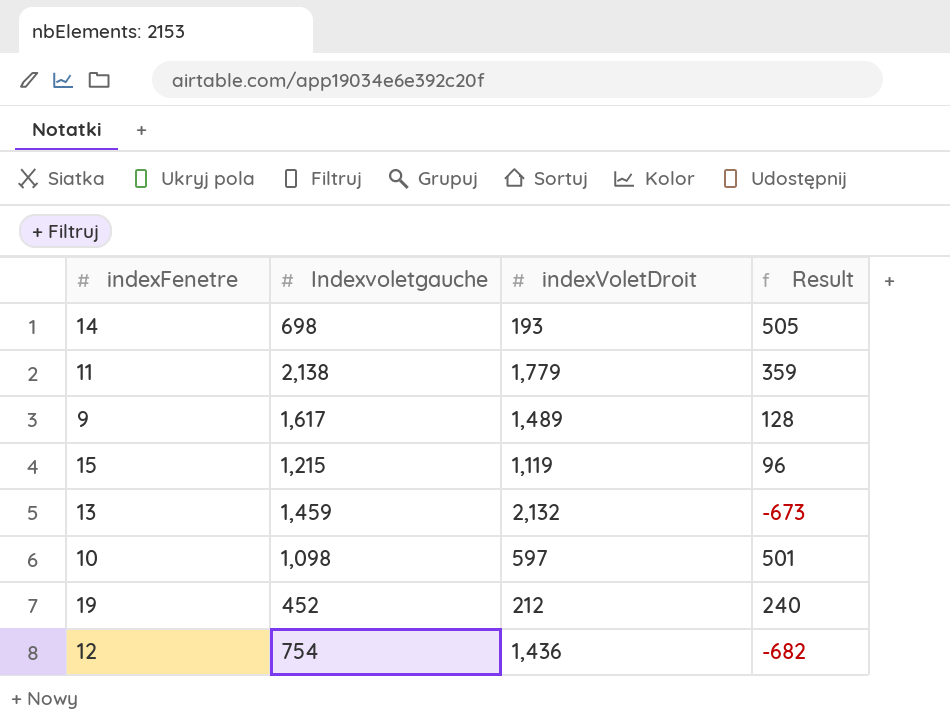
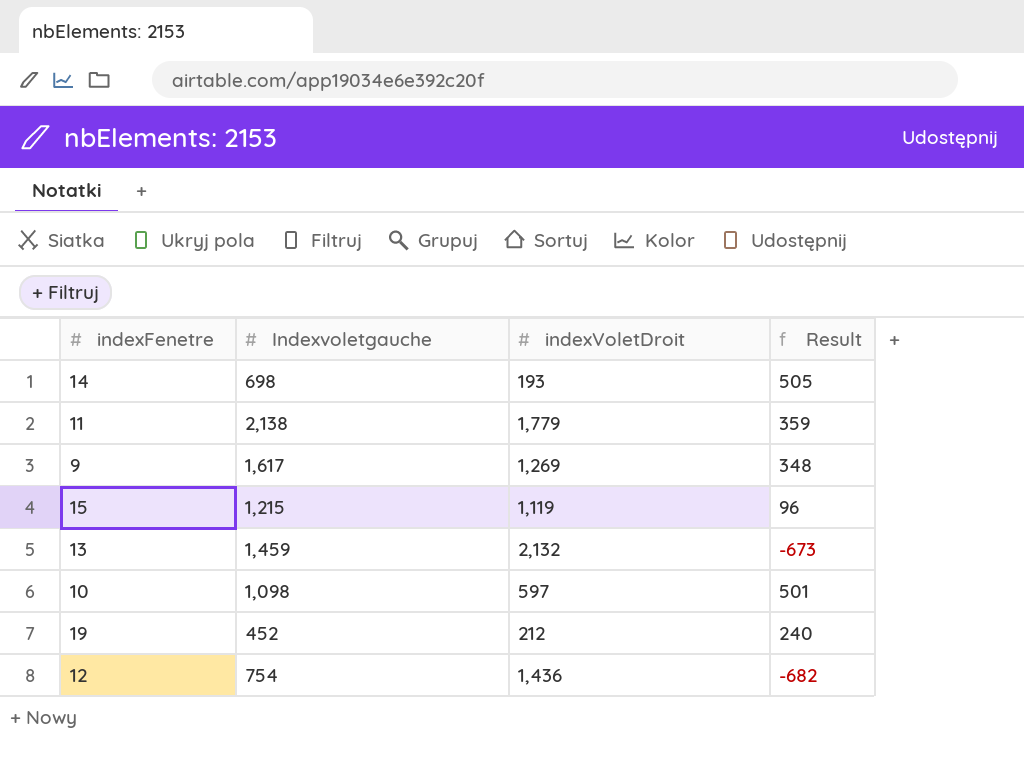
9 | indexVoletDroit: 1,489 -> 1,269
9 | Result: 128 -> 348

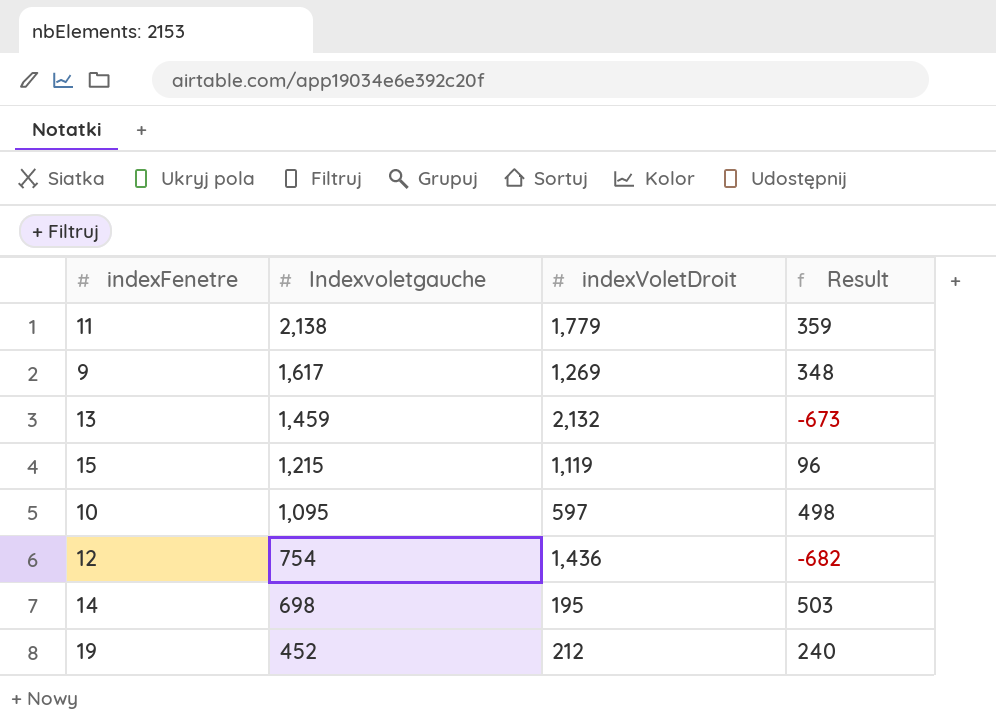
row order: none -> Indexvoletgauche descending
10 | Indexvoletgauche: 1,098 -> 1,095
10 | Result: 501 -> 498
14 | indexVoletDroit: 193 -> 195
14 | Result: 505 -> 503

